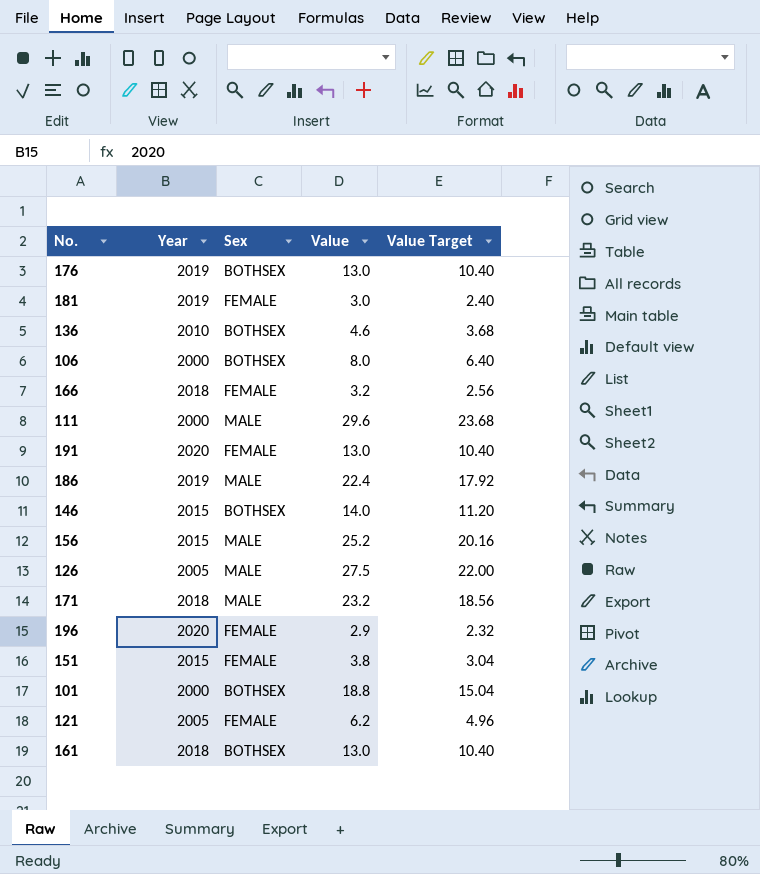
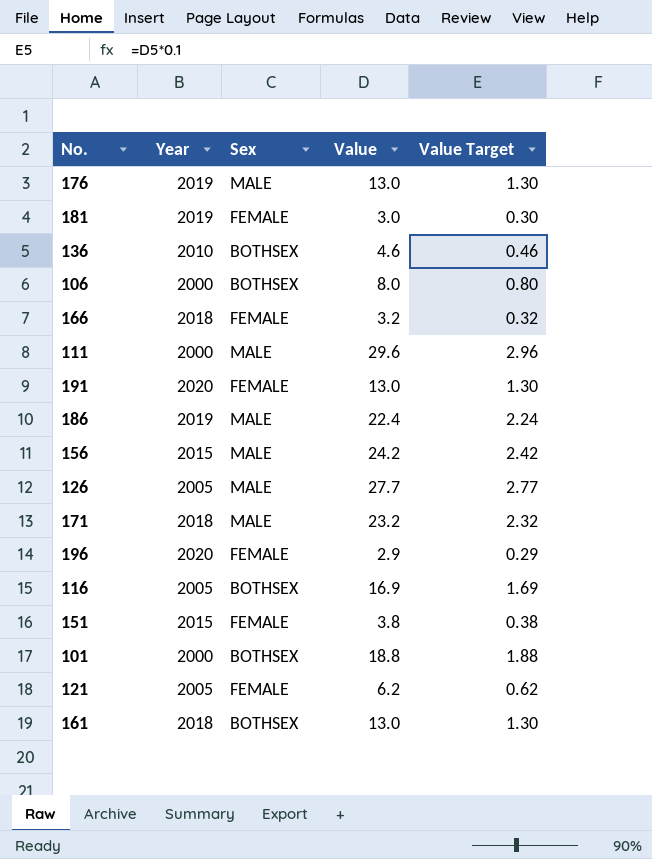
column Value Target | formula: [Value] * 0.8 -> [Value] * 0.1
row 146: 2015 | BOTHSEX | 14.0 | 11.20 -> none
176 | Sex: BOTHSEX -> MALE
156 | Value: 25.2 -> 24.2
126 | Value: 27.5 -> 27.7
row 116: none -> 2005 | BOTHSEX | 16.9 | 1.69

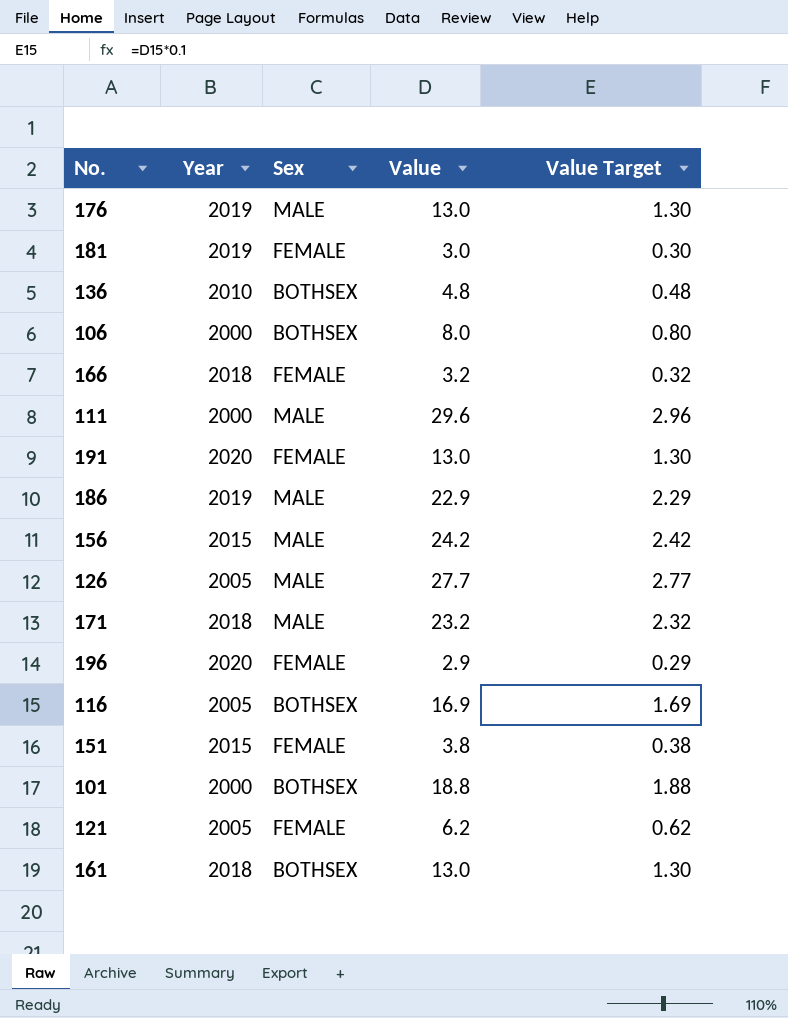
136 | Value: 4.6 -> 4.8
136 | Value Target: 0.46 -> 0.48
186 | Value: 22.4 -> 22.9
186 | Value Target: 2.24 -> 2.29

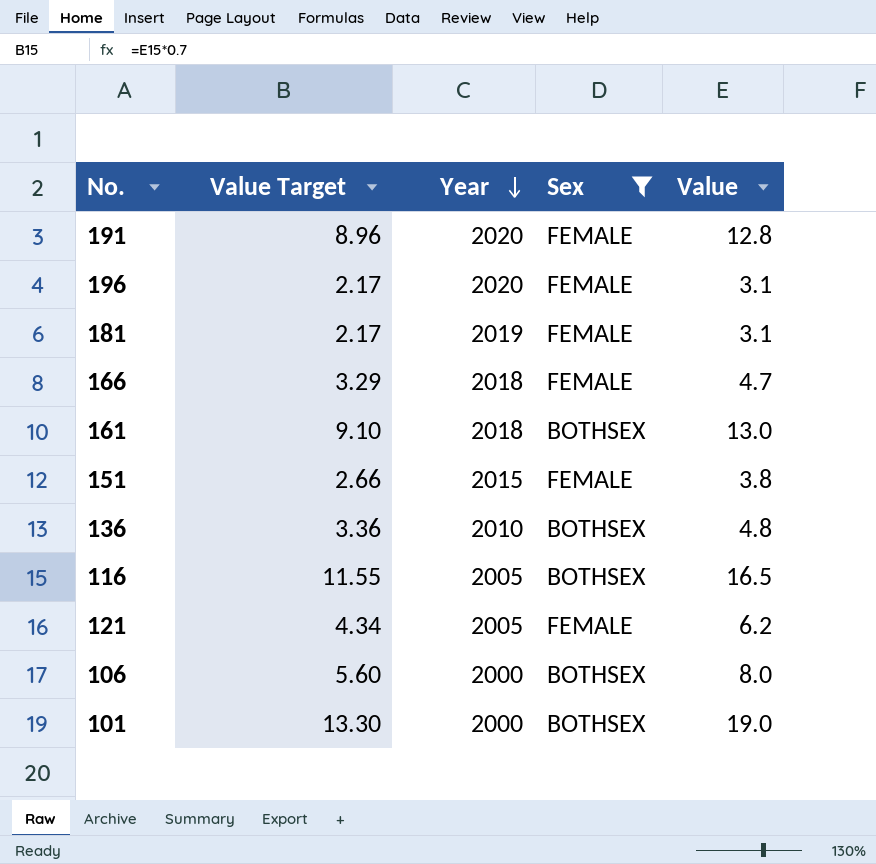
filter: none -> Sex != MALE
row order: none -> Year descending
column Value Target | formula: [Value] * 0.1 -> [Value] * 0.7
column Value Target | position: 5 -> 2
191 | Value: 13.0 -> 12.8
196 | Value: 2.9 -> 3.1
181 | Value: 3.0 -> 3.1
166 | Value: 3.2 -> 4.7
116 | Value: 16.9 -> 16.5
101 | Value: 18.8 -> 19.0

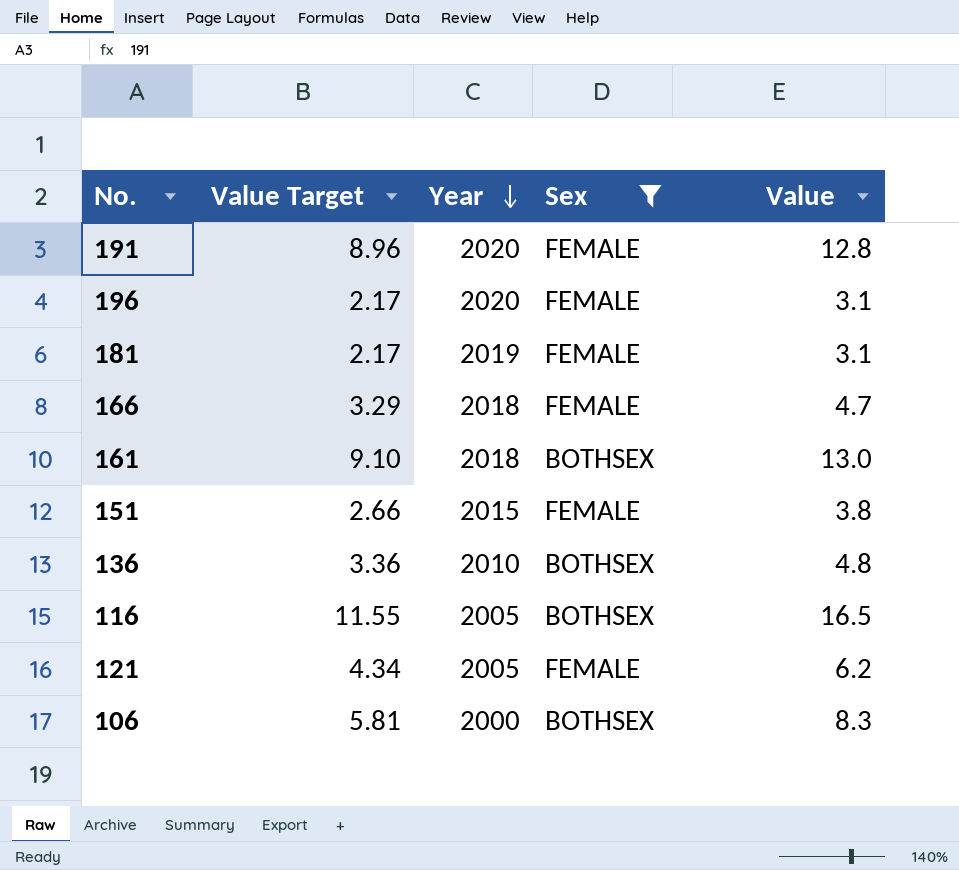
row 101: 13.30 | 2000 | BOTHSEX | 19.0 -> none
106 | Value Target: 5.60 -> 5.81
106 | Value: 8.0 -> 8.3

